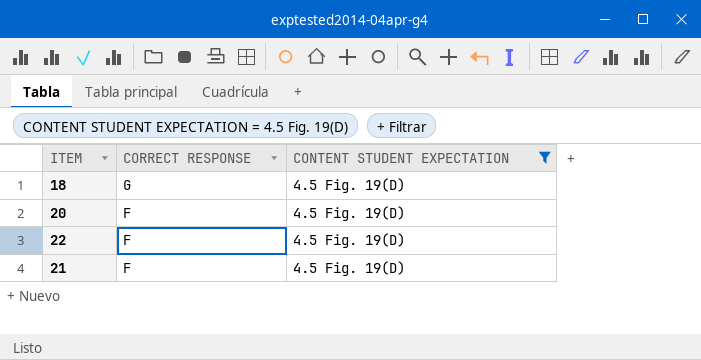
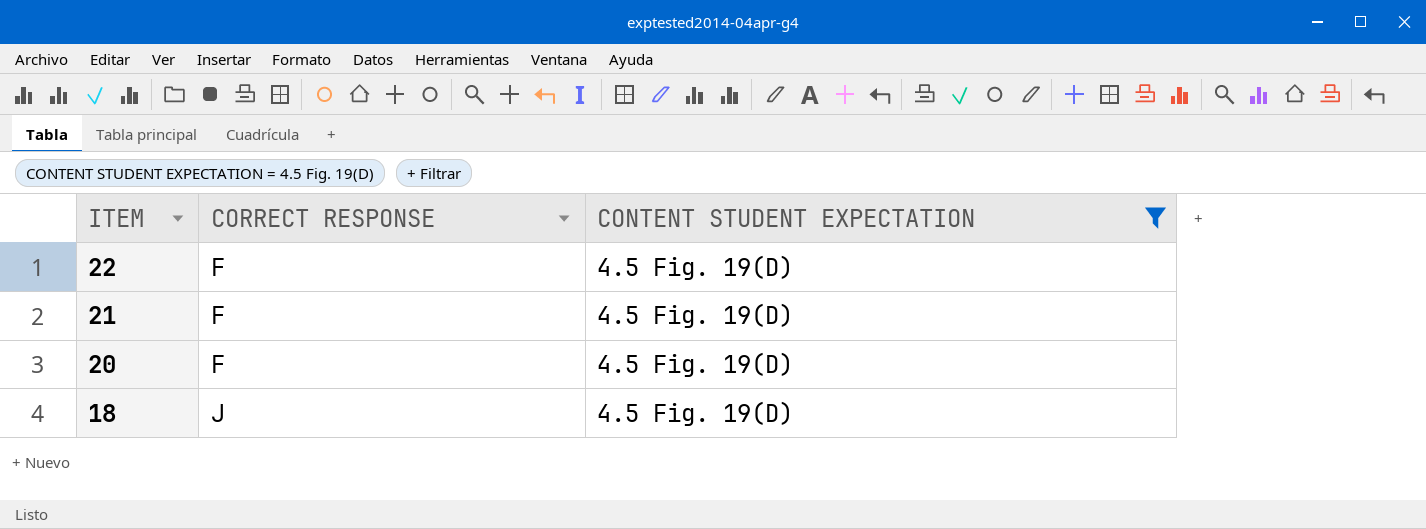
row order: CORRECT RESPONSE descending -> ITEM descending
18 | CORRECT RESPONSE: G -> J

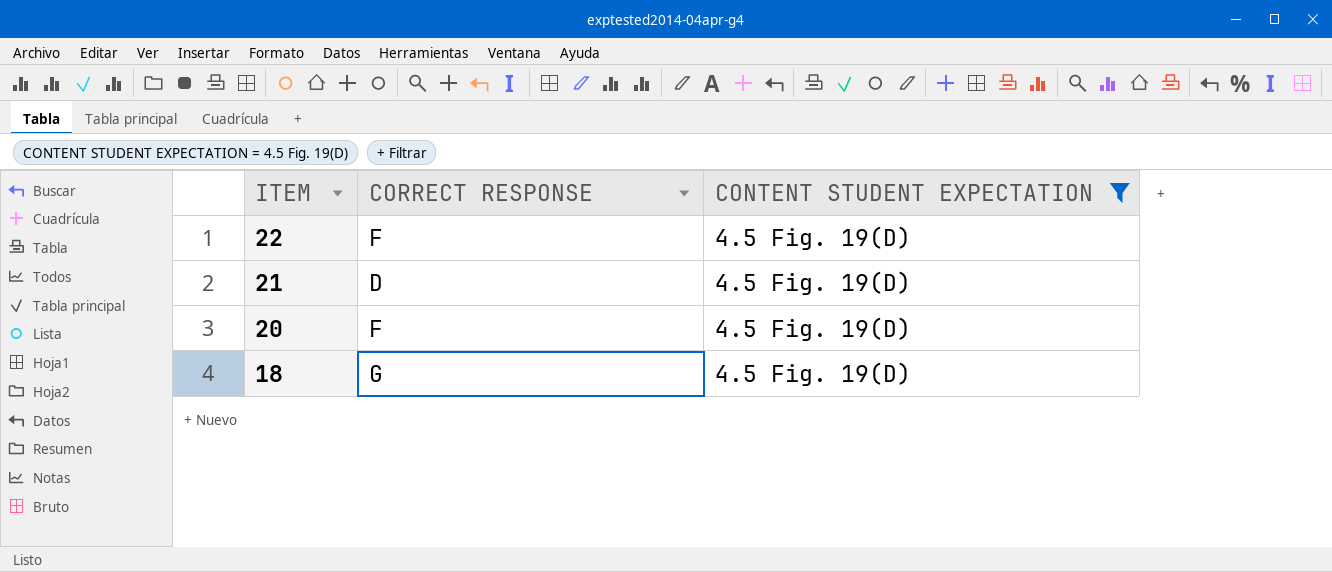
21 | CORRECT RESPONSE: F -> D
18 | CORRECT RESPONSE: J -> G

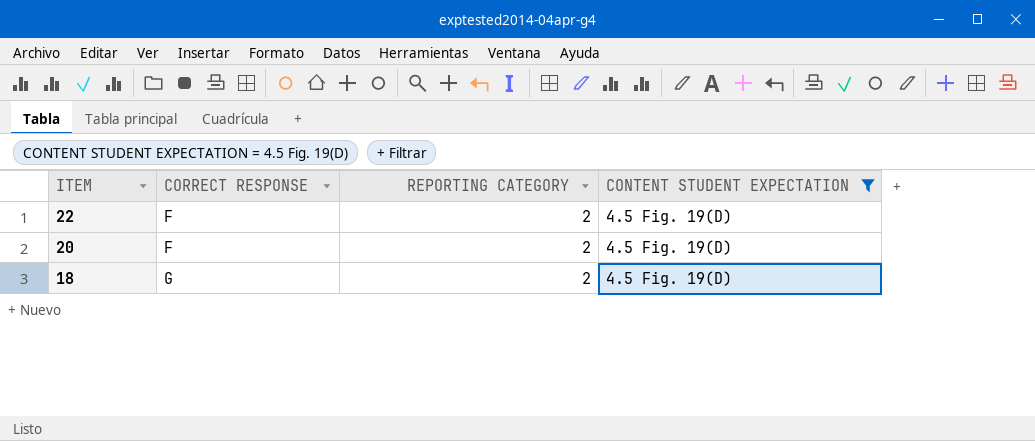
column REPORTING CATEGORY | position: none -> 3
row 21: D | 4.5 Fig. 19(D) -> none

